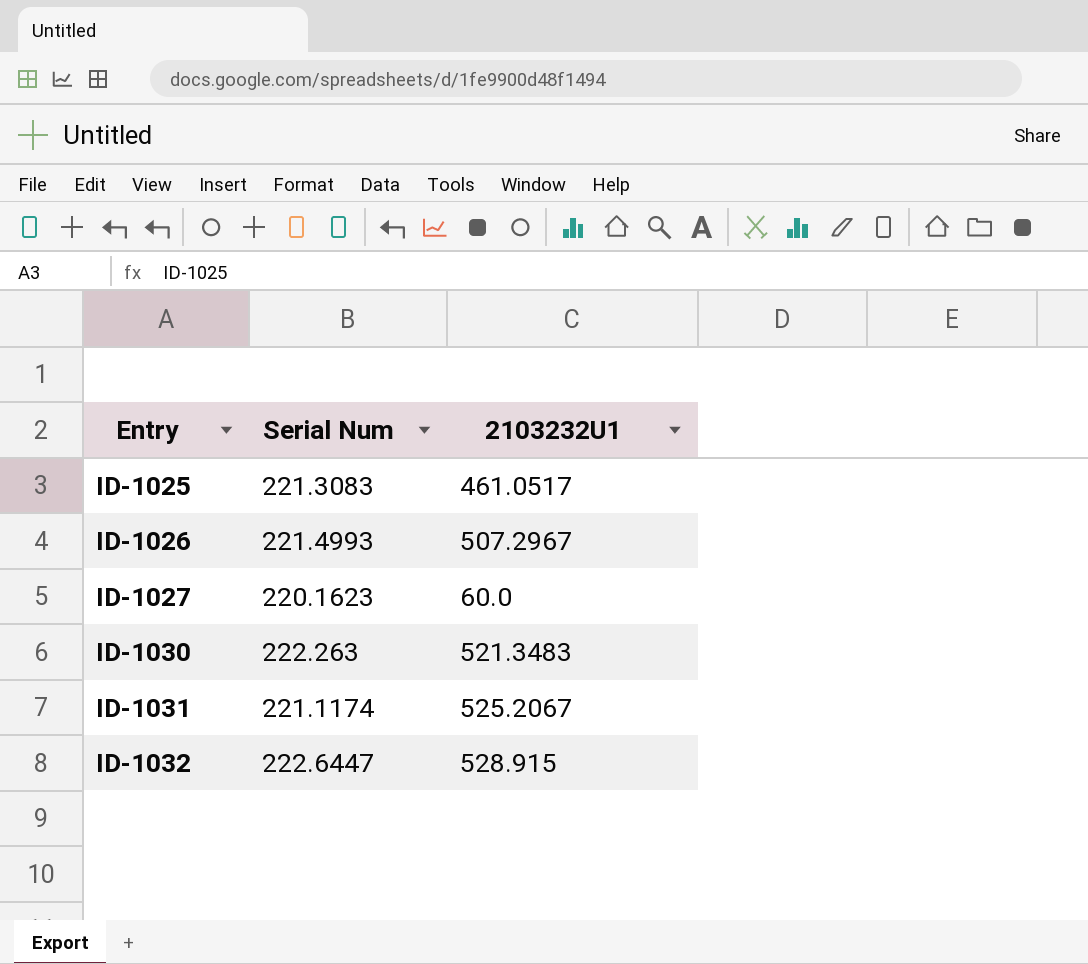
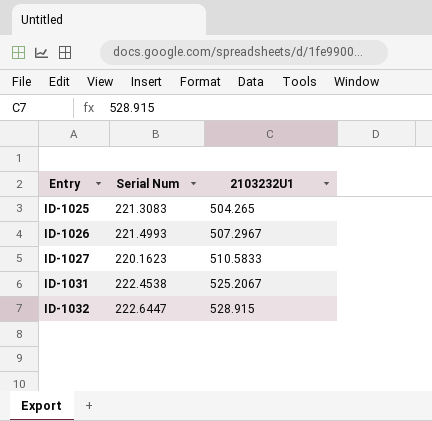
row ID-1030: 222.263 | 521.3483 -> none
ID-1025 | 2103232U1: 461.0517 -> 504.265
ID-1027 | 2103232U1: 60.0 -> 510.5833
ID-1031 | Serial Num: 221.1174 -> 222.4538

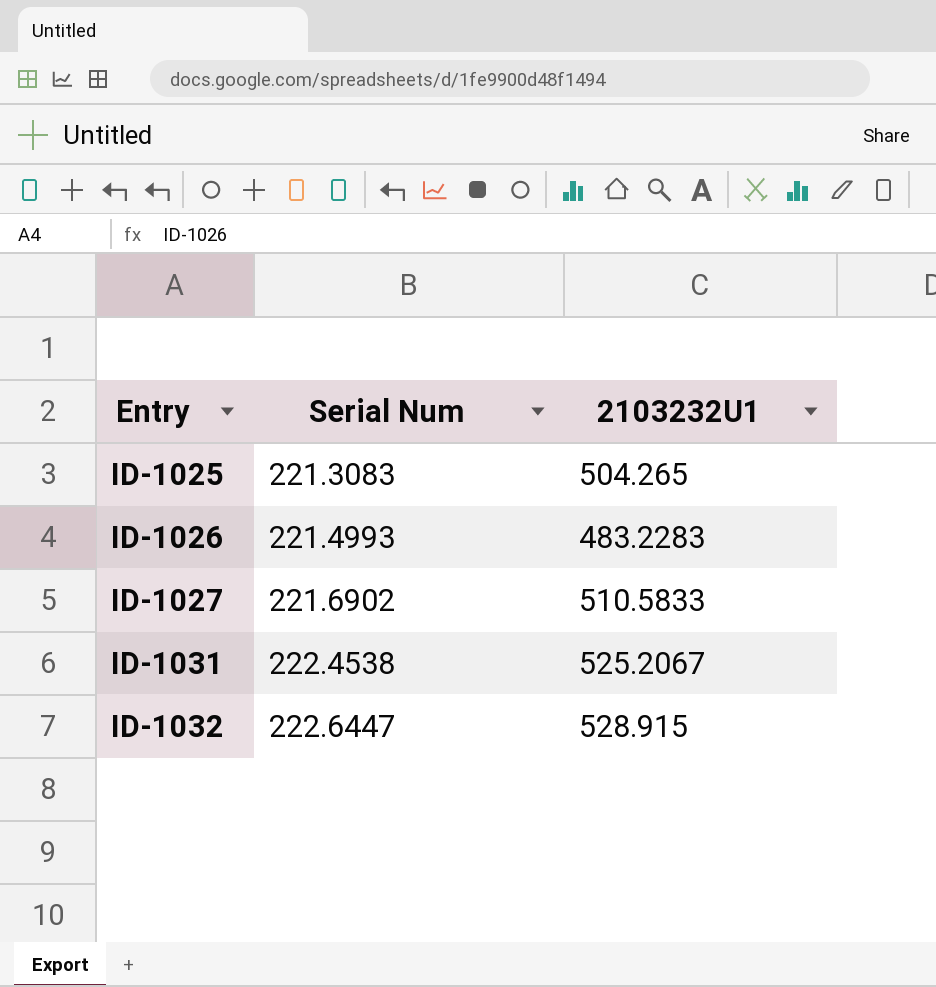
ID-1026 | 2103232U1: 507.2967 -> 483.2283
ID-1027 | Serial Num: 220.1623 -> 221.6902

